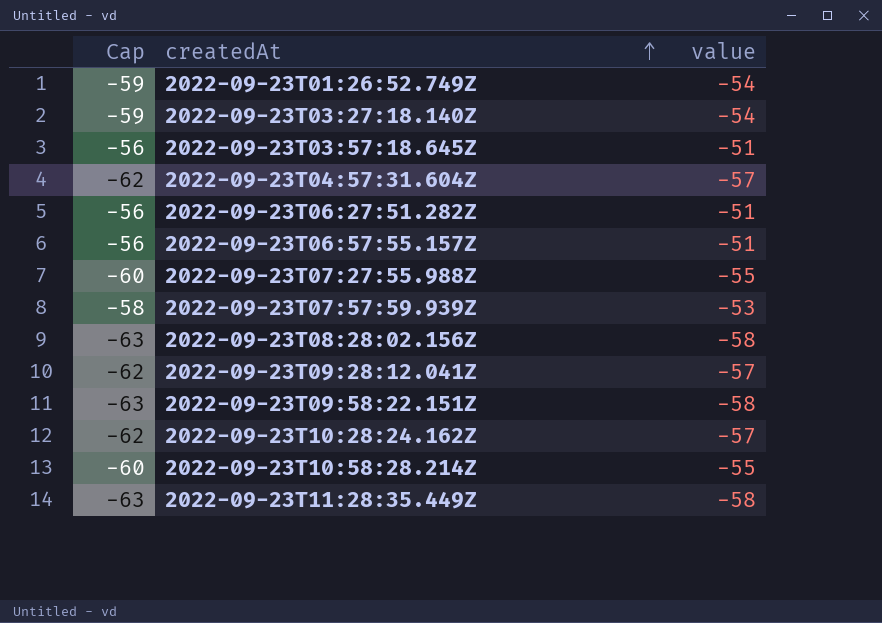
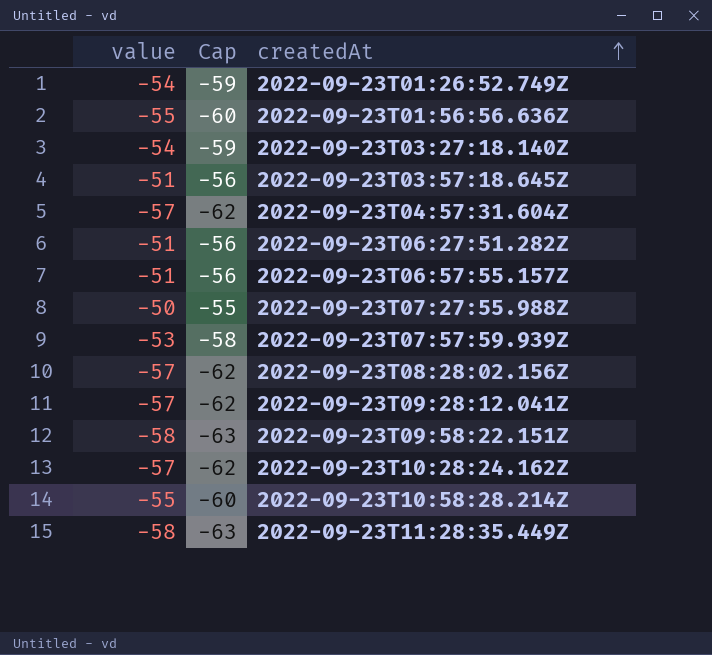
column value | position: 3 -> 1
row 2022-09-23T01:56:56.636Z: none -> -55 | -60
2022-09-23T07:27:55.988Z | value: -55 -> -50
2022-09-23T07:27:55.988Z | Cap: -60 -> -55
2022-09-23T08:28:02.156Z | value: -58 -> -57
2022-09-23T08:28:02.156Z | Cap: -63 -> -62

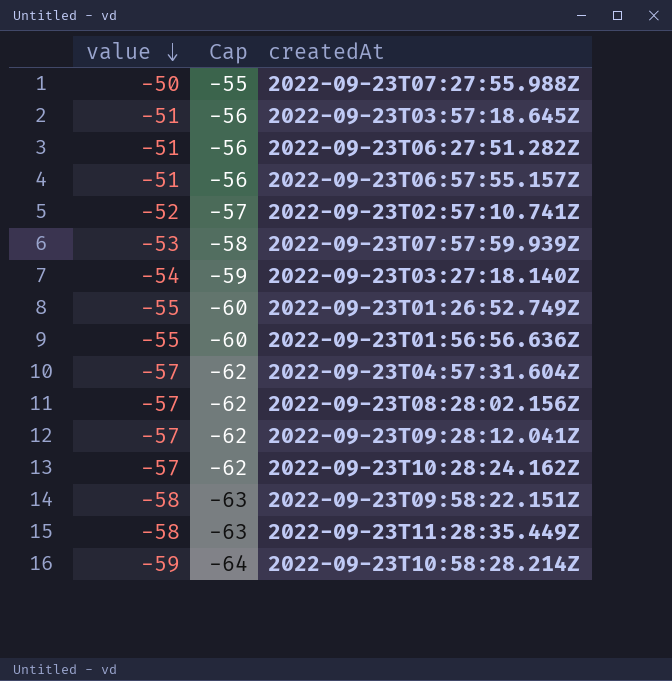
row order: createdAt ascending -> value descending
row 2022-09-23T02:57:10.741Z: none -> -52 | -57
2022-09-23T01:26:52.749Z | value: -54 -> -55
2022-09-23T01:26:52.749Z | Cap: -59 -> -60
2022-09-23T10:58:28.214Z | value: -55 -> -59
2022-09-23T10:58:28.214Z | Cap: -60 -> -64

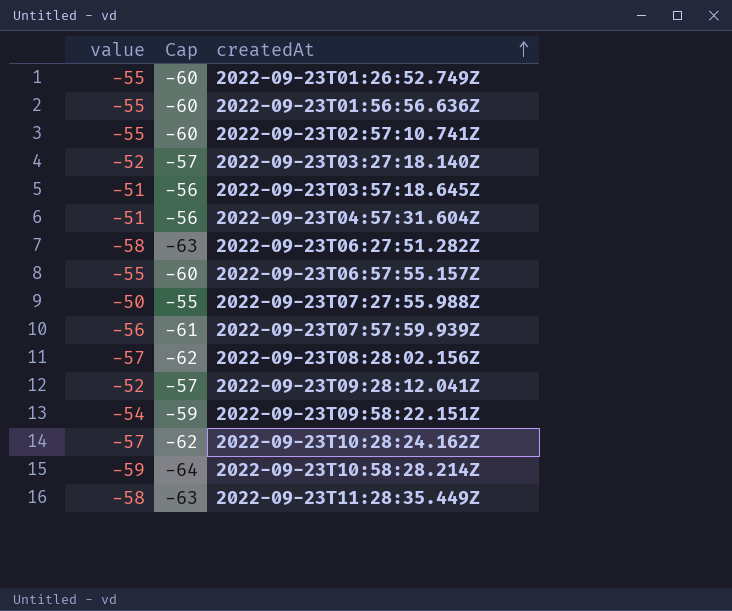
row order: value descending -> createdAt ascending
2022-09-23T02:57:10.741Z | value: -52 -> -55
2022-09-23T02:57:10.741Z | Cap: -57 -> -60
2022-09-23T03:27:18.140Z | value: -54 -> -52
2022-09-23T03:27:18.140Z | Cap: -59 -> -57
2022-09-23T04:57:31.604Z | value: -57 -> -51
2022-09-23T04:57:31.604Z | Cap: -62 -> -56
2022-09-23T06:27:51.282Z | value: -51 -> -58
2022-09-23T06:27:51.282Z | Cap: -56 -> -63
2022-09-23T06:57:55.157Z | value: -51 -> -55
2022-09-23T06:57:55.157Z | Cap: -56 -> -60
2022-09-23T07:57:59.939Z | value: -53 -> -56
2022-09-23T07:57:59.939Z | Cap: -58 -> -61
2022-09-23T09:28:12.041Z | value: -57 -> -52
2022-09-23T09:28:12.041Z | Cap: -62 -> -57
2022-09-23T09:58:22.151Z | value: -58 -> -54
2022-09-23T09:58:22.151Z | Cap: -63 -> -59

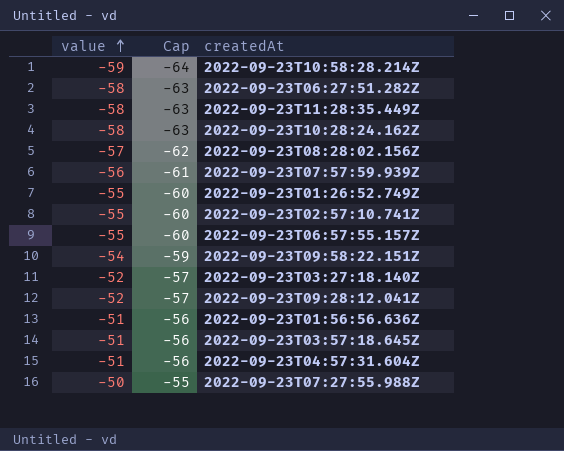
row order: createdAt ascending -> value ascending
2022-09-23T10:28:24.162Z | value: -57 -> -58
2022-09-23T10:28:24.162Z | Cap: -62 -> -63
2022-09-23T01:56:56.636Z | value: -55 -> -51
2022-09-23T01:56:56.636Z | Cap: -60 -> -56

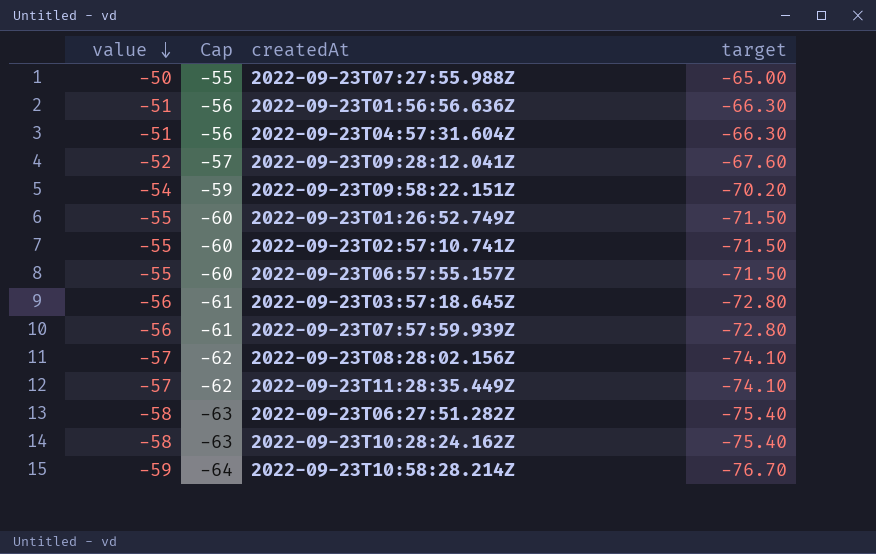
row order: value ascending -> value descending
column target | formula: none -> [value] * 1.3
row 2022-09-23T03:27:18.140Z: -52 | -57 -> none
2022-09-23T03:57:18.645Z | value: -51 -> -56
2022-09-23T03:57:18.645Z | Cap: -56 -> -61
2022-09-23T11:28:35.449Z | value: -58 -> -57
2022-09-23T11:28:35.449Z | Cap: -63 -> -62

